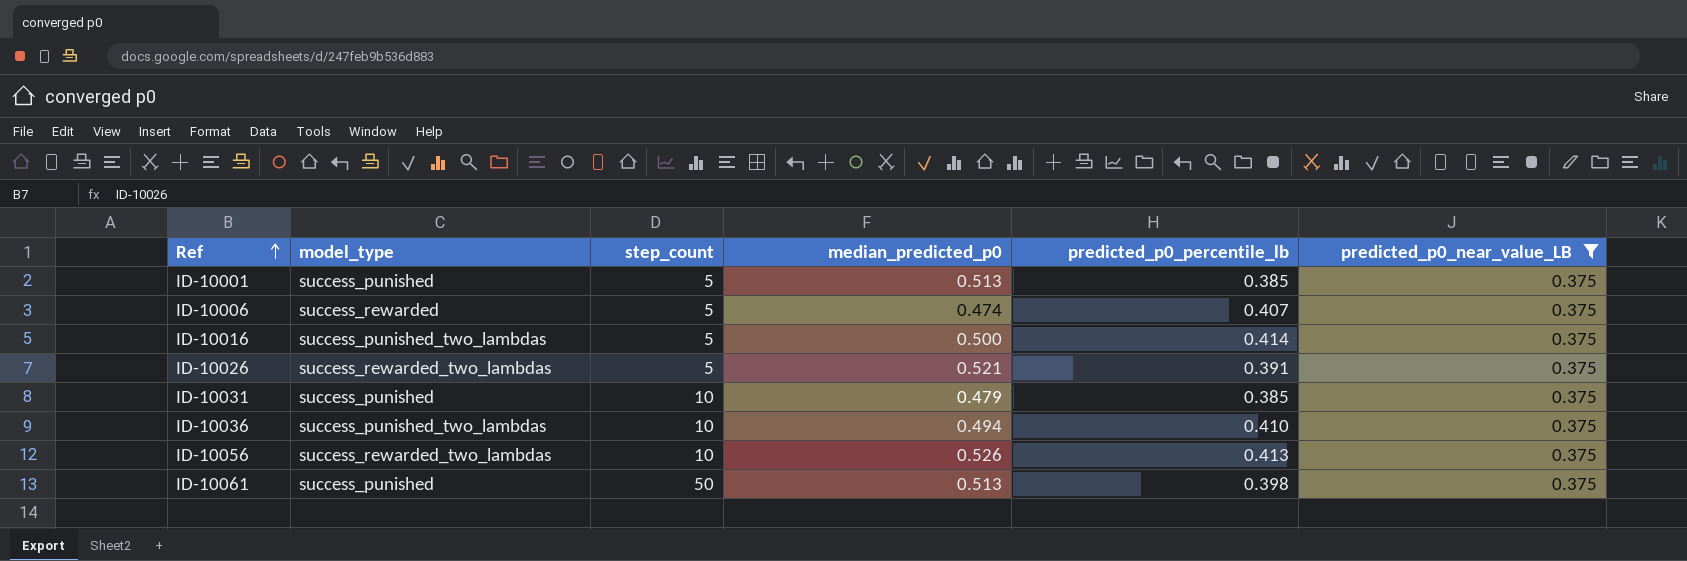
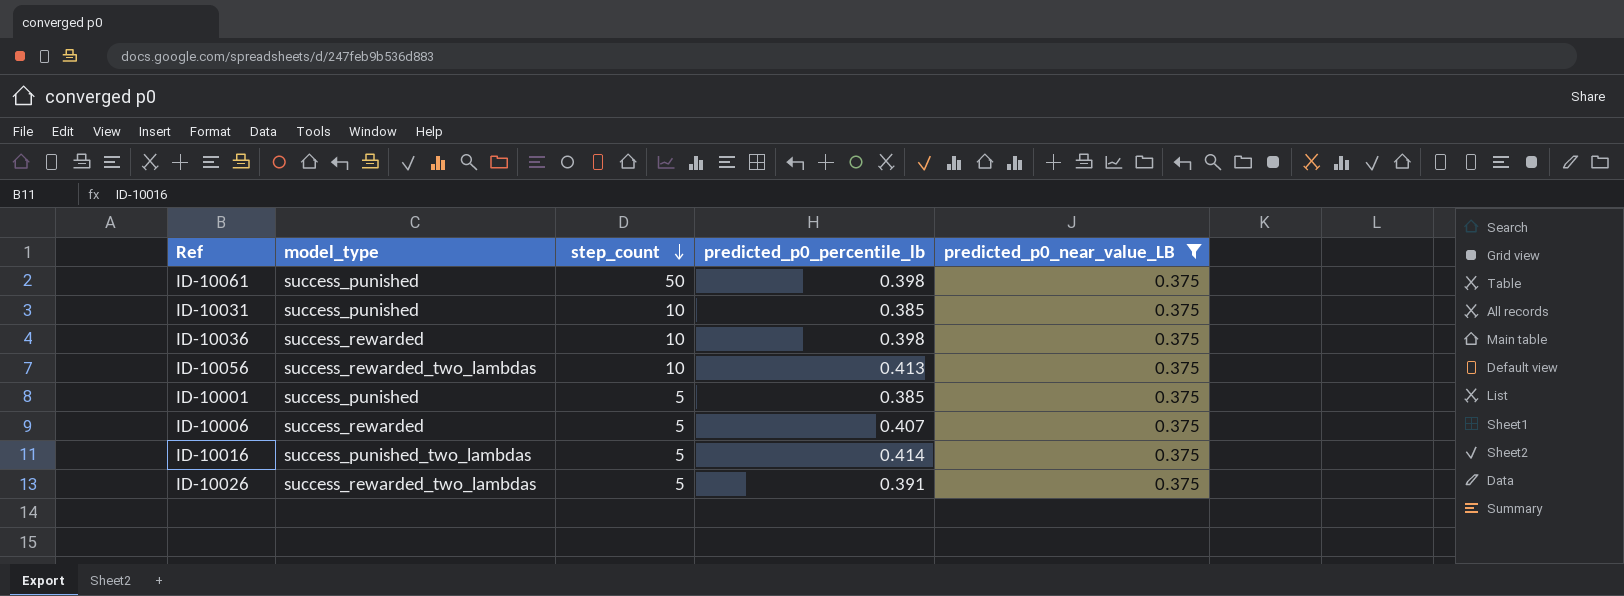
row order: Ref ascending -> step_count descending
column median_predicted_p0 | position: 4 -> none
ID-10036 | model_type: success_punished_two_lambdas -> success_rewarded
ID-10036 | predicted_p0_percentile_lb: 0.410 -> 0.398

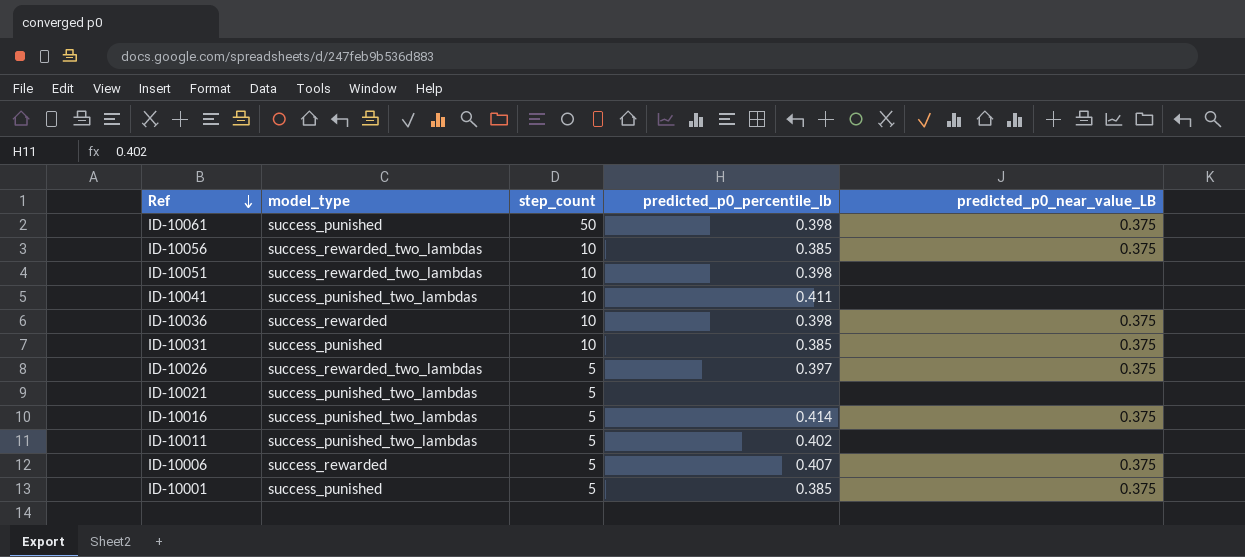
filter: predicted_p0_near_value_LB = 0.375 -> none
row order: step_count descending -> Ref descending
ID-10056 | predicted_p0_percentile_lb: 0.413 -> 0.385
ID-10026 | predicted_p0_percentile_lb: 0.391 -> 0.397

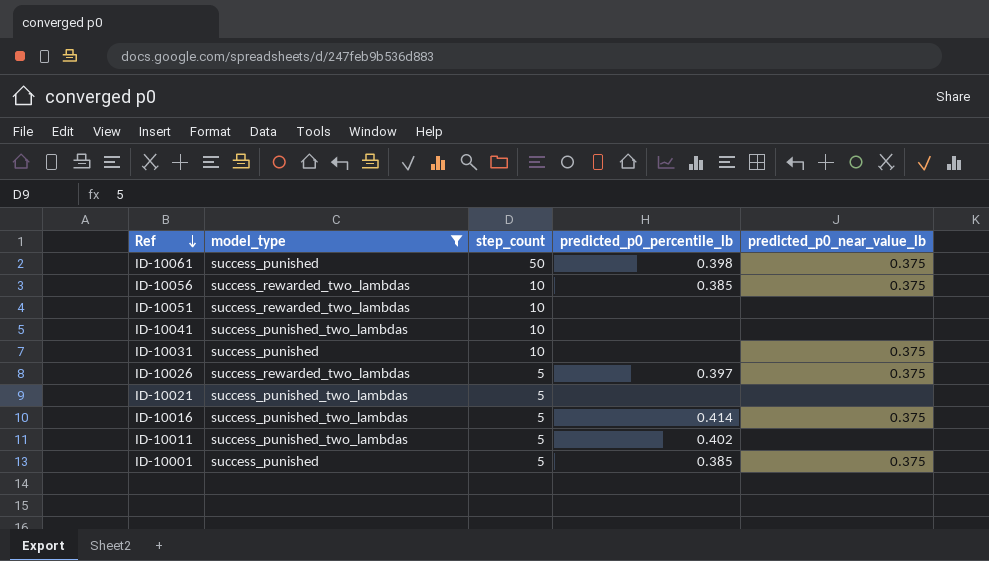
filter: none -> model_type != success_rewarded
column name: predicted_p0_near_value_LB -> predicted_p0_near_value_lb
ID-10051 | predicted_p0_percentile_lb: 0.398 -> none
ID-10041 | predicted_p0_percentile_lb: 0.411 -> none
ID-10031 | predicted_p0_percentile_lb: 0.385 -> none

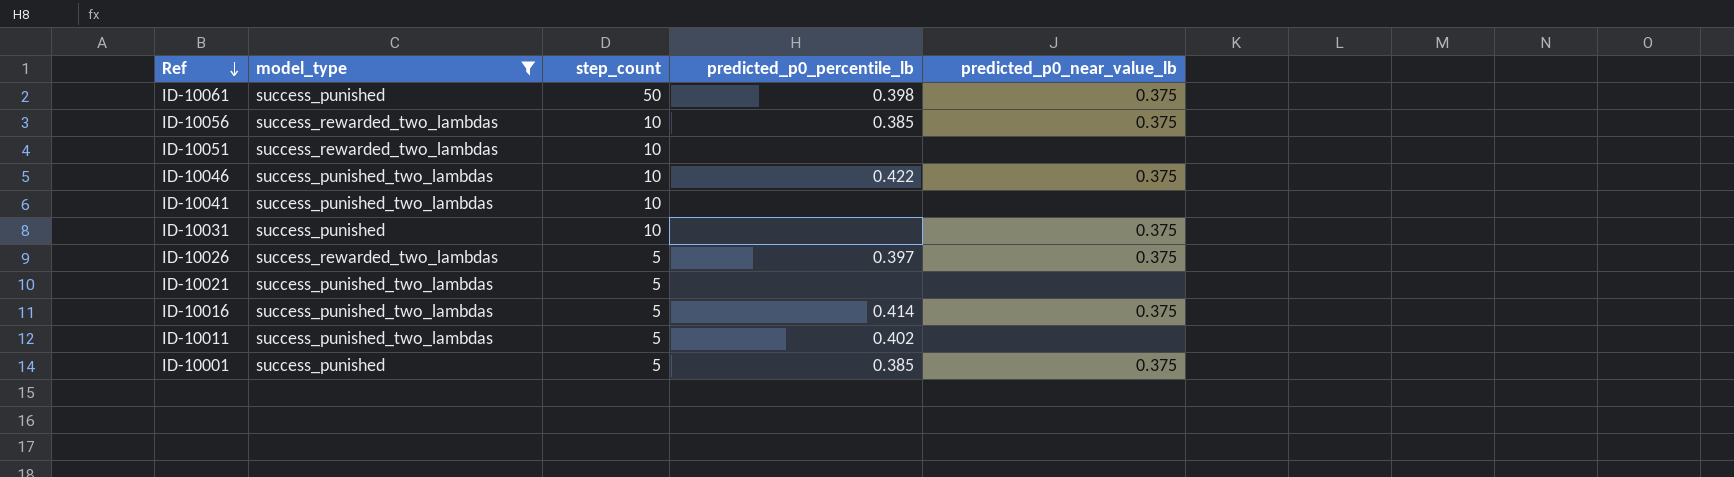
row ID-10046: none -> success_punished_two_lambdas | 10 | 0.422 | 0.375

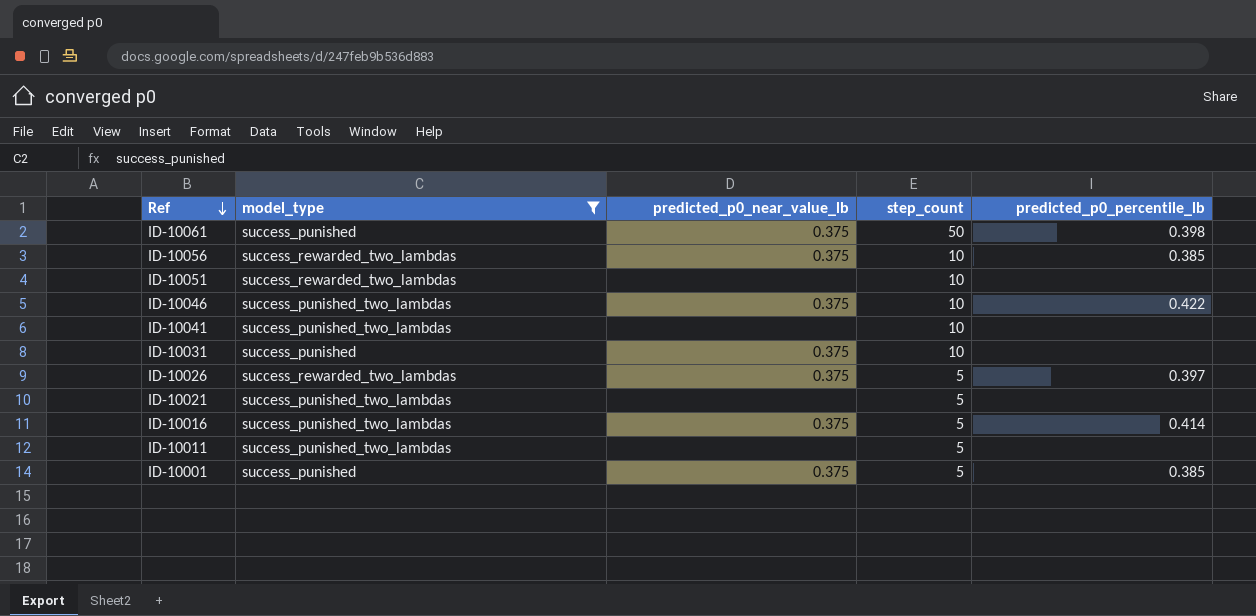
column predicted_p0_near_value_lb | position: 5 -> 3
ID-10011 | predicted_p0_percentile_lb: 0.402 -> none

